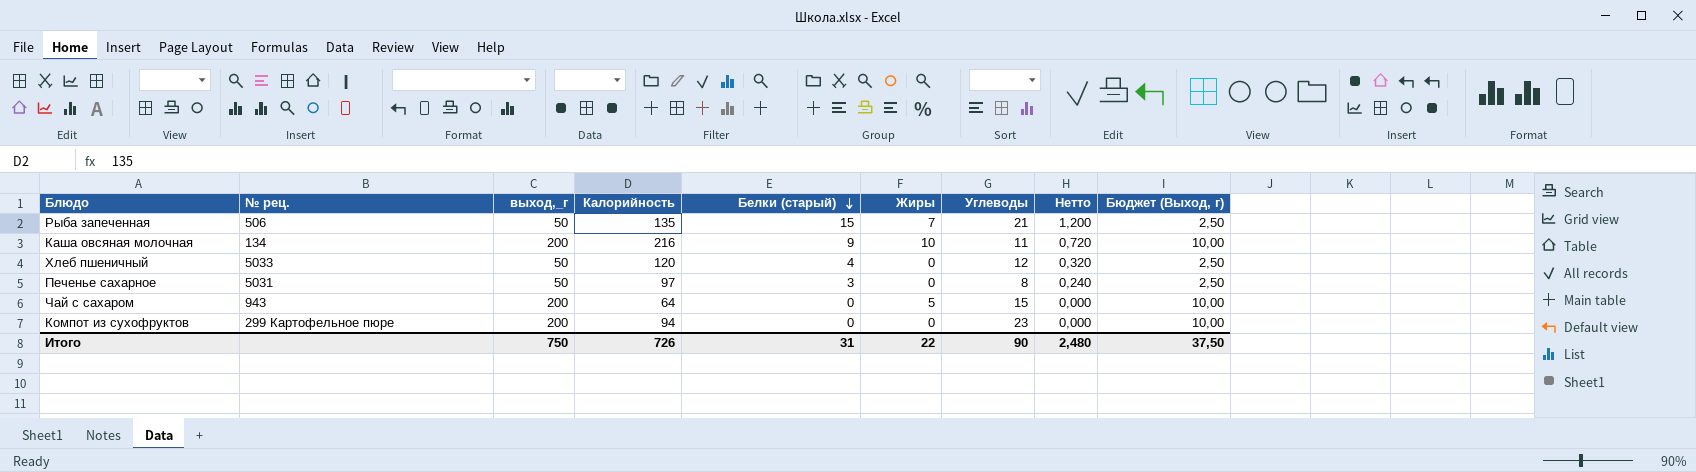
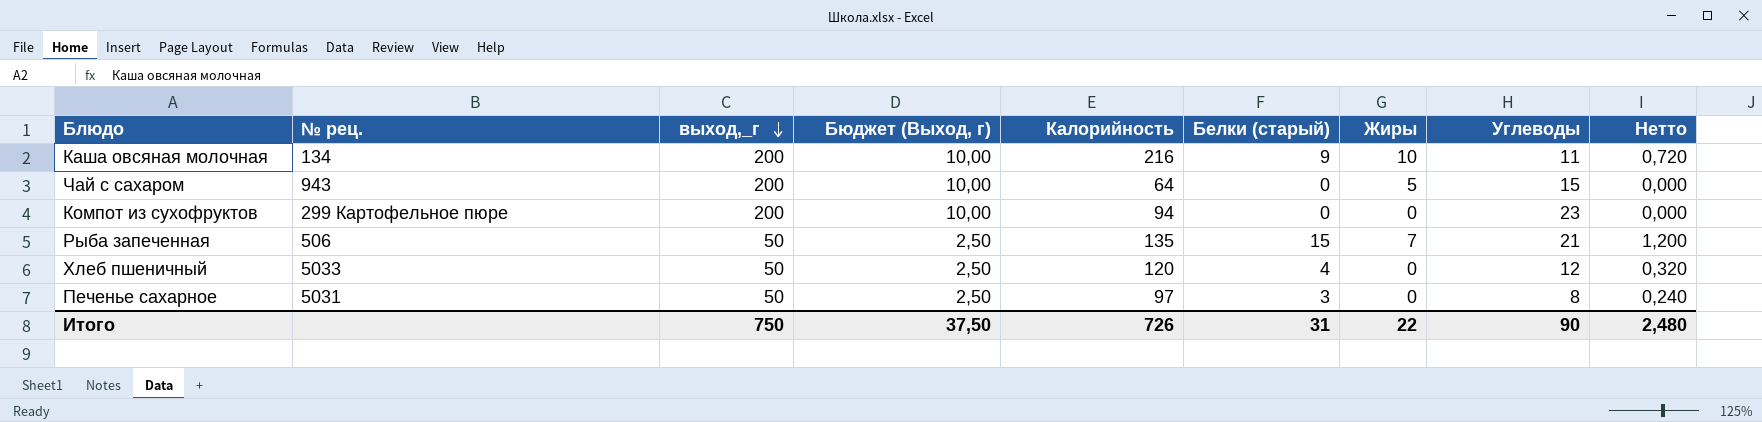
row order: Белки (старый) descending -> выход,_г descending
column Бюджет (Выход, г) | position: 9 -> 4

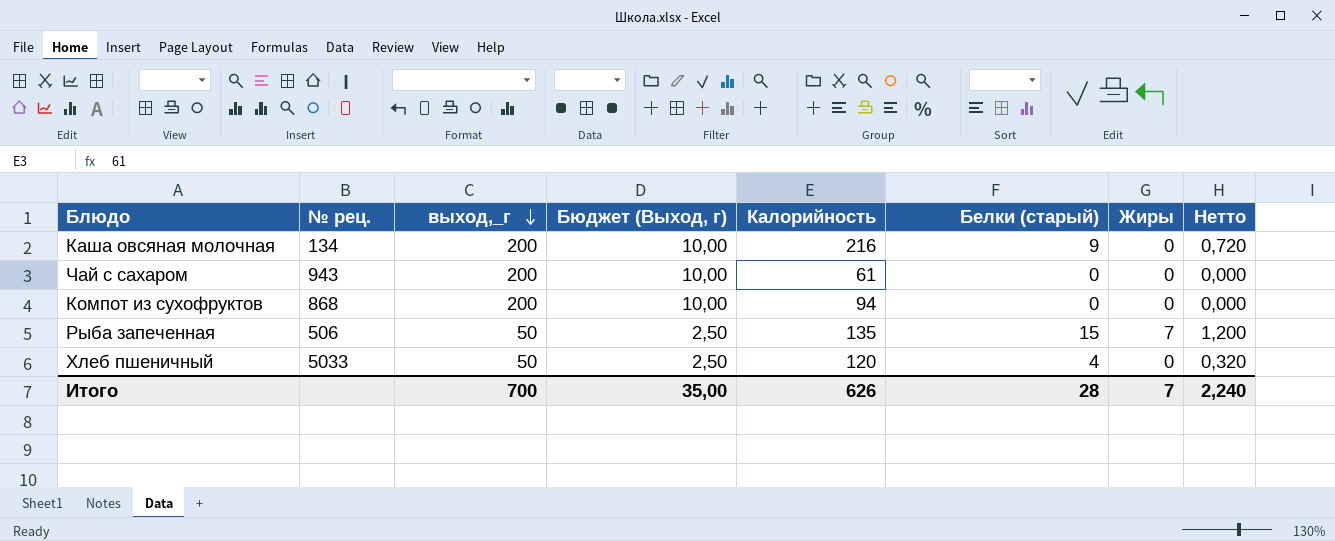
column Углеводы | position: 8 -> none
row Печенье сахарное: 5031 | 50 | 2,50 | 97 | 3 | 0 | 8 | 0,240 -> none
Каша овсяная молочная | Жиры: 10 -> 0
Чай с сахаром | Калорийность: 64 -> 61
Чай с сахаром | Жиры: 5 -> 0
Компот из сухофруктов | № рец.: 299 Картофельное пюре -> 868
Итого | выход,_г: 750 -> 700
Итого | Бюджет (Выход, г): 37,50 -> 35,00
Итого | Калорийность: 726 -> 626
Итого | Белки (старый): 31 -> 28
Итого | Жиры: 22 -> 7
Итого | Нетто: 2,480 -> 2,240

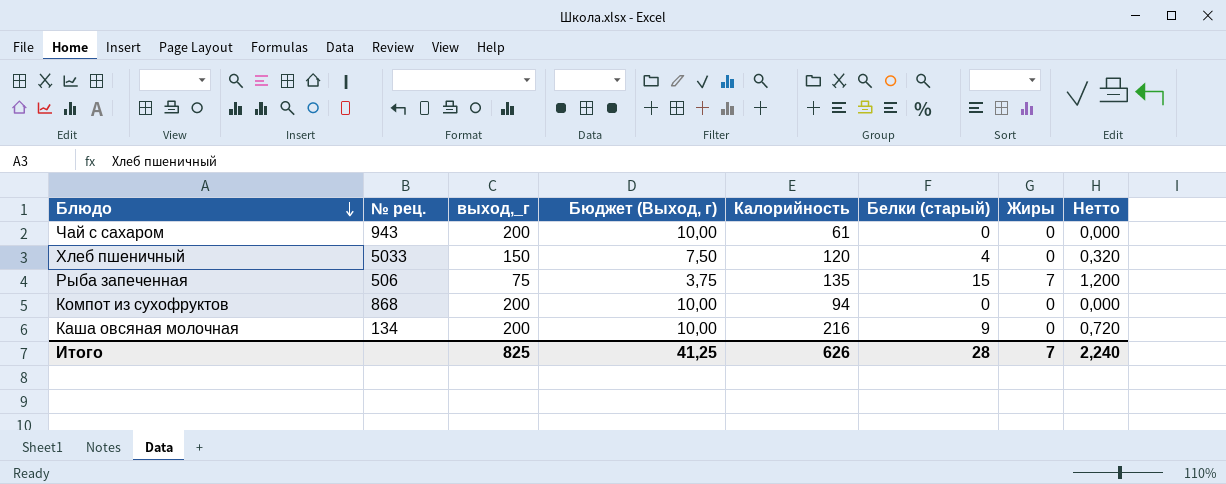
row order: выход,_г descending -> Блюдо descending
Хлеб пшеничный | выход,_г: 50 -> 150
Хлеб пшеничный | Бюджет (Выход, г): 2,50 -> 7,50
Рыба запеченная | выход,_г: 50 -> 75
Рыба запеченная | Бюджет (Выход, г): 2,50 -> 3,75
Итого | выход,_г: 700 -> 825
Итого | Бюджет (Выход, г): 35,00 -> 41,25

